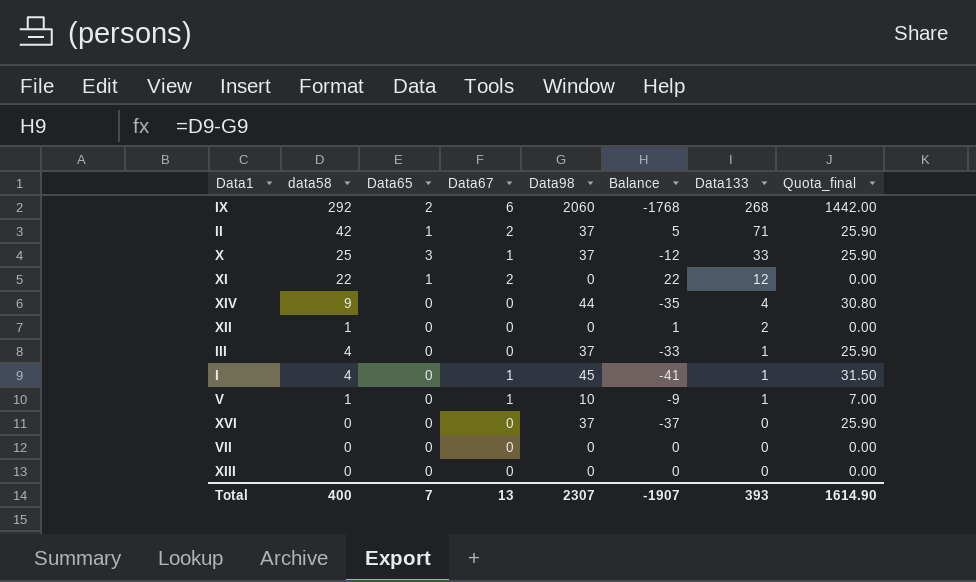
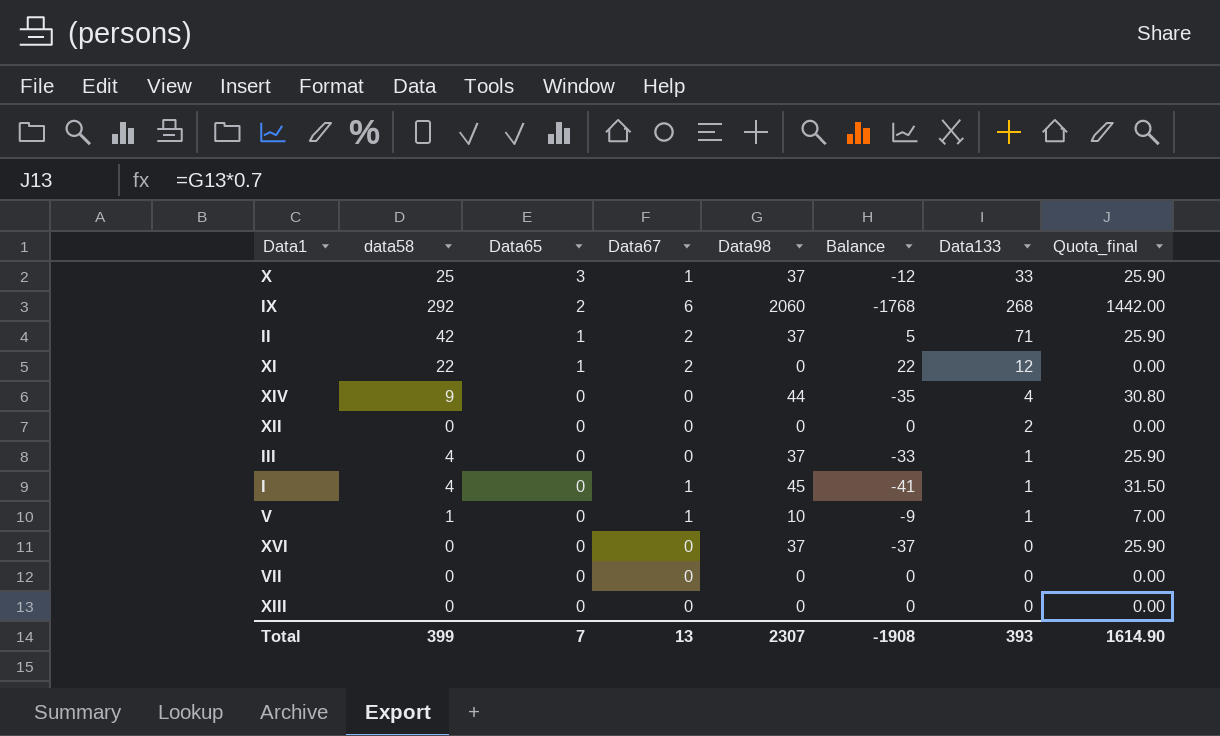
row order: Data133 descending -> Data65 descending
XII | data58: 1 -> 0
XII | Balance: 1 -> 0
Total | data58: 400 -> 399
Total | Balance: -1907 -> -1908

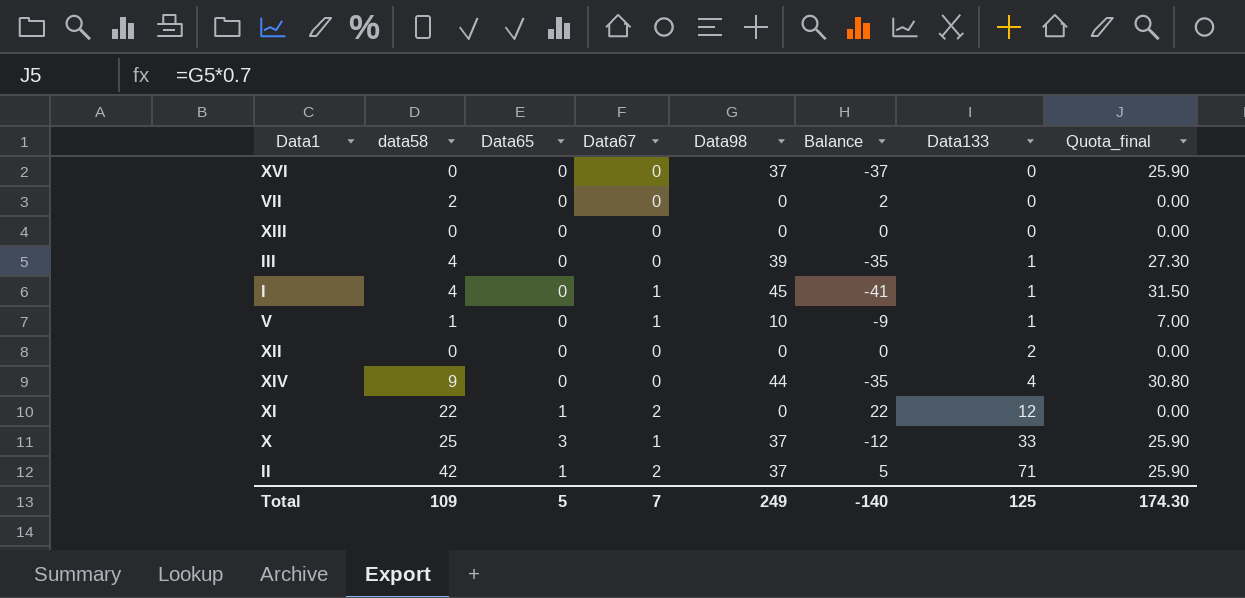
row order: Data65 descending -> Data133 ascending
row IX: 292 | 2 | 6 | 2060 | -1768 | 268 | 1442.00 -> none
VII | data58: 0 -> 2
VII | Balance: 0 -> 2
III | Data98: 37 -> 39
III | Balance: -33 -> -35
III | Quota_final: 25.90 -> 27.30
Total | data58: 399 -> 109
Total | Data65: 7 -> 5
Total | Data67: 13 -> 7
Total | Data98: 2307 -> 249
Total | Balance: -1908 -> -140
Total | Data133: 393 -> 125
Total | Quota_final: 1614.90 -> 174.30

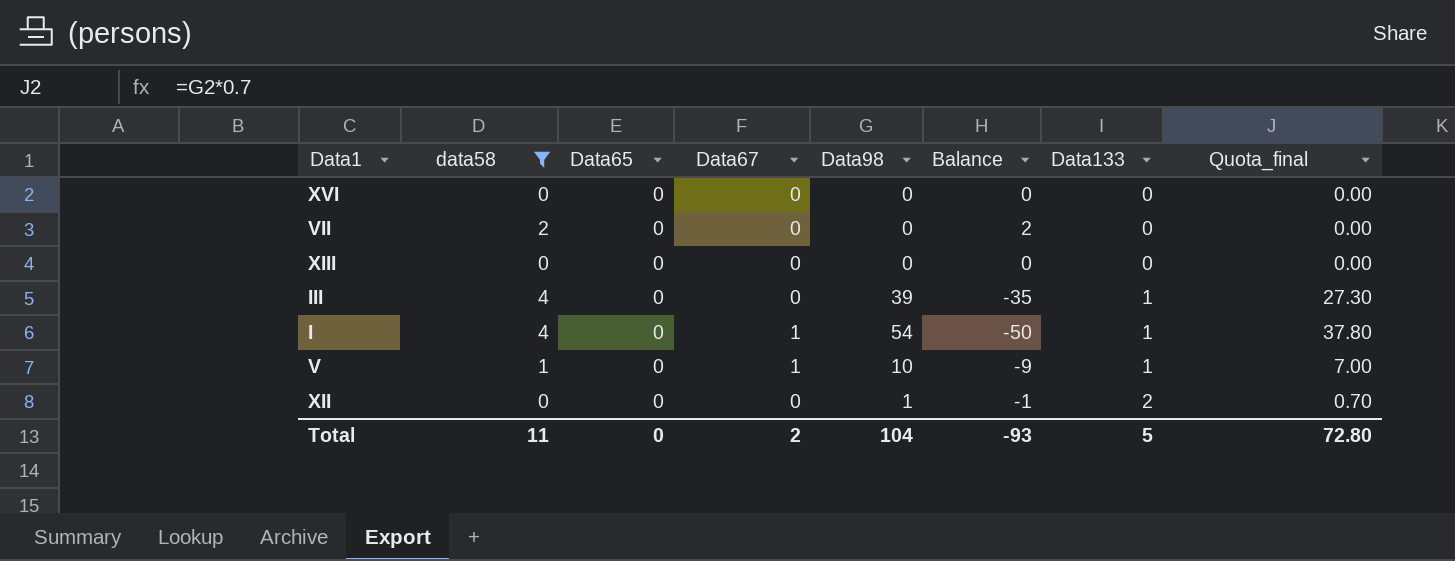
filter: none -> data58 <= 4
XVI | Data98: 37 -> 0
XVI | Balance: -37 -> 0
XVI | Quota_final: 25.90 -> 0.00
I | Data98: 45 -> 54
I | Balance: -41 -> -50
I | Quota_final: 31.50 -> 37.80
XII | Data98: 0 -> 1
XII | Balance: 0 -> -1
XII | Quota_final: 0.00 -> 0.70
Total | data58: 109 -> 11
Total | Data65: 5 -> 0
Total | Data67: 7 -> 2
Total | Data98: 249 -> 104
Total | Balance: -140 -> -93
Total | Data133: 125 -> 5
Total | Quota_final: 174.30 -> 72.80

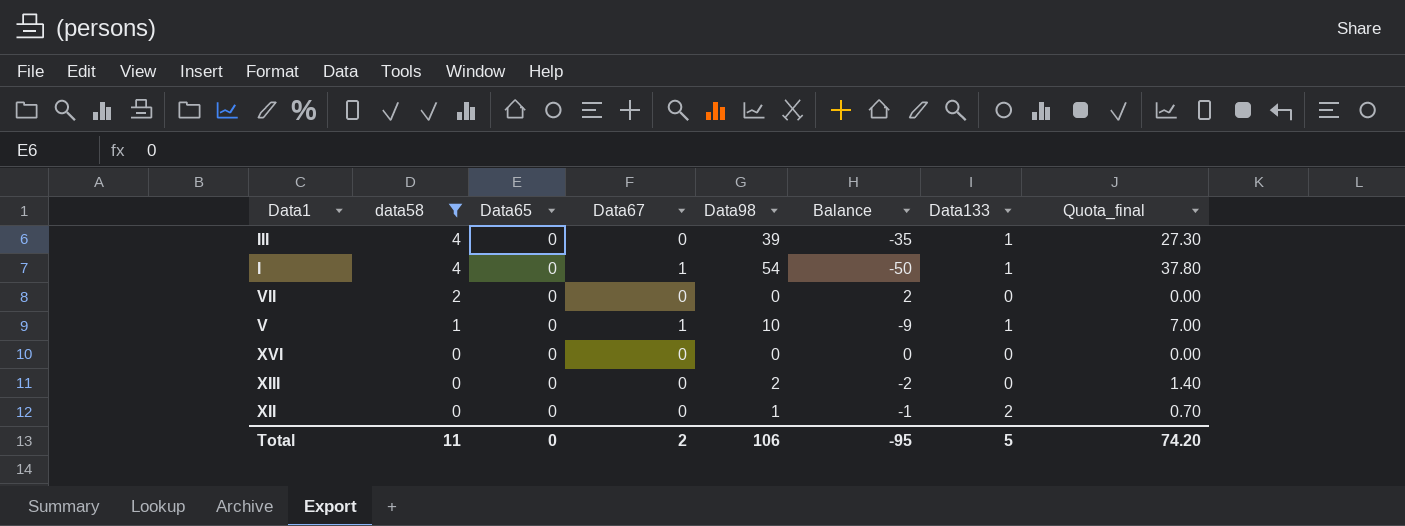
row order: Data133 ascending -> data58 descending
XIII | Data98: 0 -> 2
XIII | Balance: 0 -> -2
XIII | Quota_final: 0.00 -> 1.40
Total | Data98: 104 -> 106
Total | Balance: -93 -> -95
Total | Quota_final: 72.80 -> 74.20

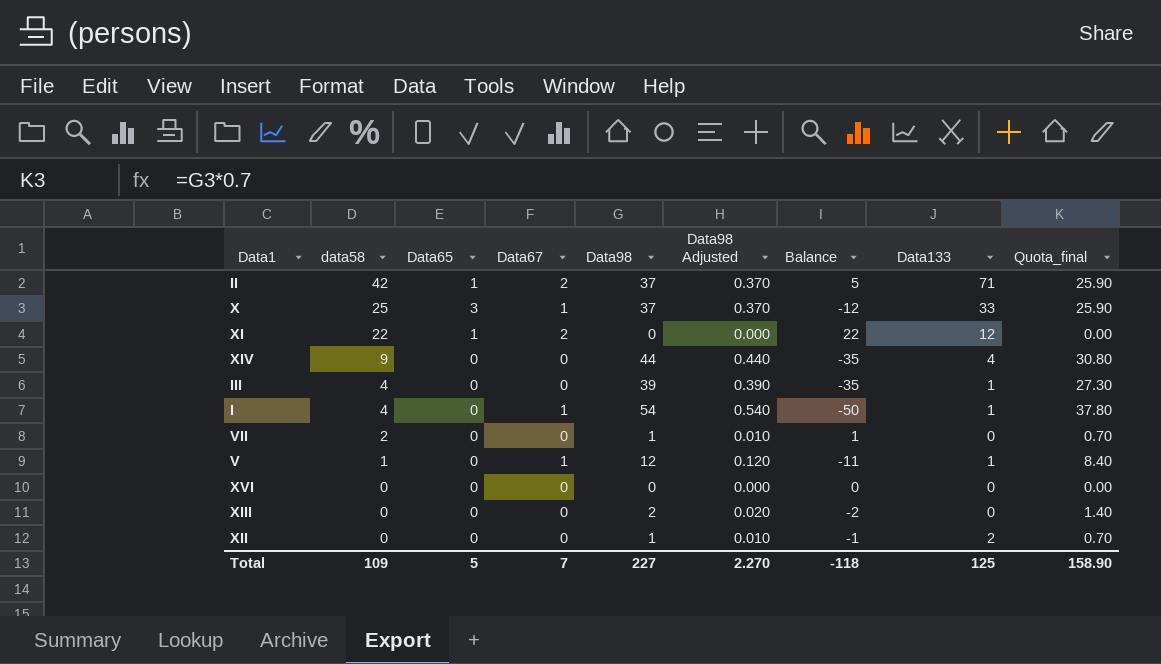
filter: data58 <= 4 -> none
column Data98 Adjusted | formula: none -> [Data98] * 0.01
VII | Data98: 0 -> 1
VII | Balance: 2 -> 1
VII | Quota_final: 0.00 -> 0.70
V | Data98: 10 -> 12
V | Balance: -9 -> -11
V | Quota_final: 7.00 -> 8.40
Total | data58: 11 -> 109
Total | Data65: 0 -> 5
Total | Data67: 2 -> 7
Total | Data98: 106 -> 227
Total | Balance: -95 -> -118
Total | Data133: 5 -> 125
Total | Quota_final: 74.20 -> 158.90

